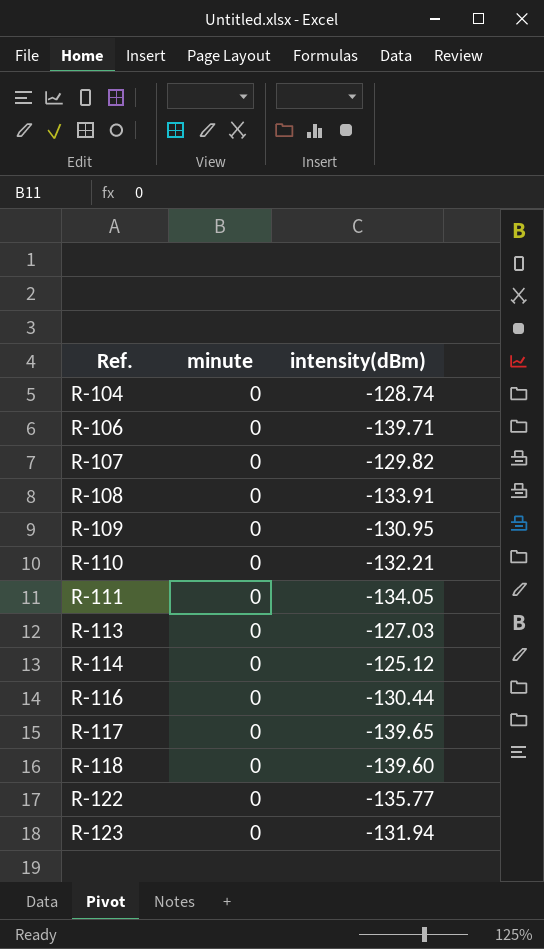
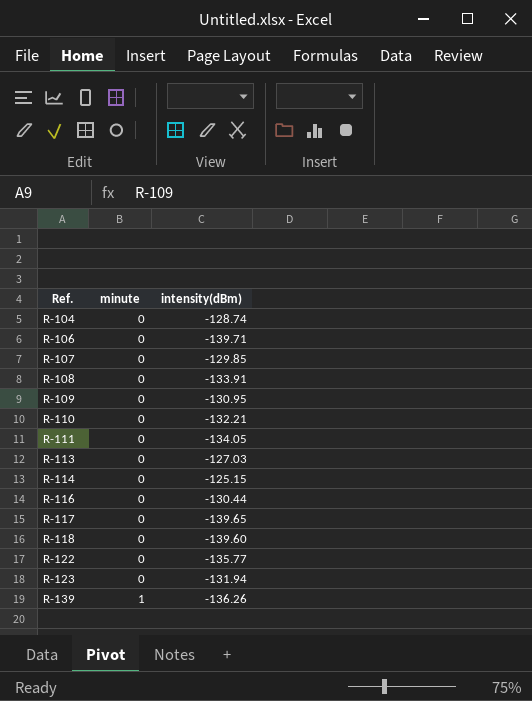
R-107 | intensity(dBm): -129.82 -> -129.85
R-114 | intensity(dBm): -125.12 -> -125.15
row R-139: none -> 1 | -136.26

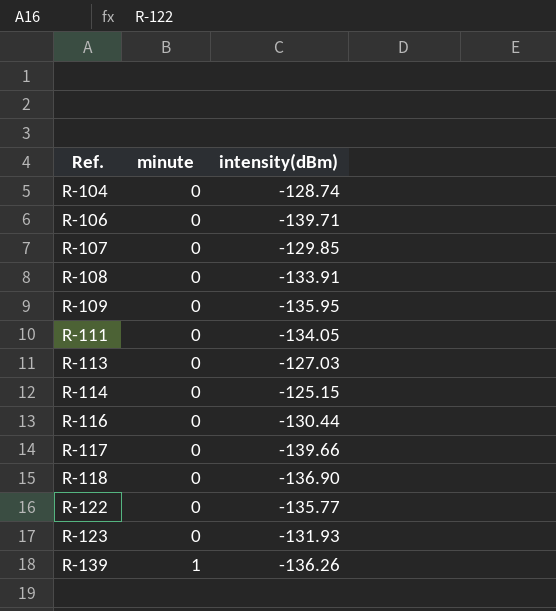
row R-110: 0 | -132.21 -> none
R-109 | intensity(dBm): -130.95 -> -135.95
R-117 | intensity(dBm): -139.65 -> -139.66
R-118 | intensity(dBm): -139.60 -> -136.90
R-123 | intensity(dBm): -131.94 -> -131.93

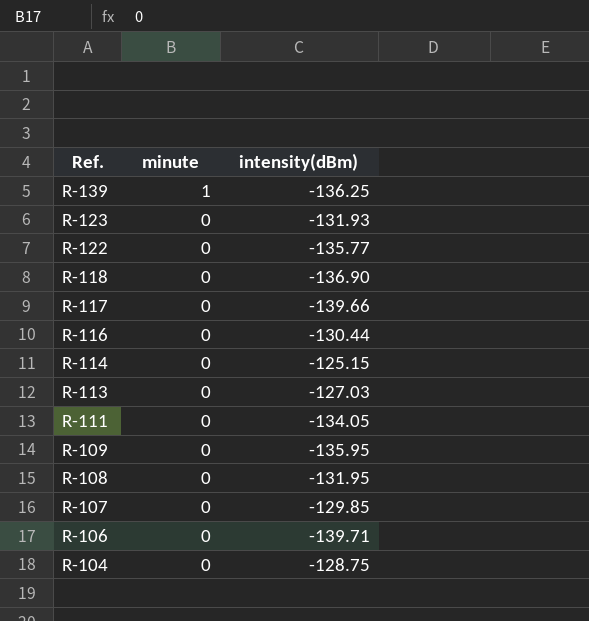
row order: Ref. ascending -> Ref. descending
R-139 | intensity(dBm): -136.26 -> -136.25
R-108 | intensity(dBm): -133.91 -> -131.95
R-104 | intensity(dBm): -128.74 -> -128.75

